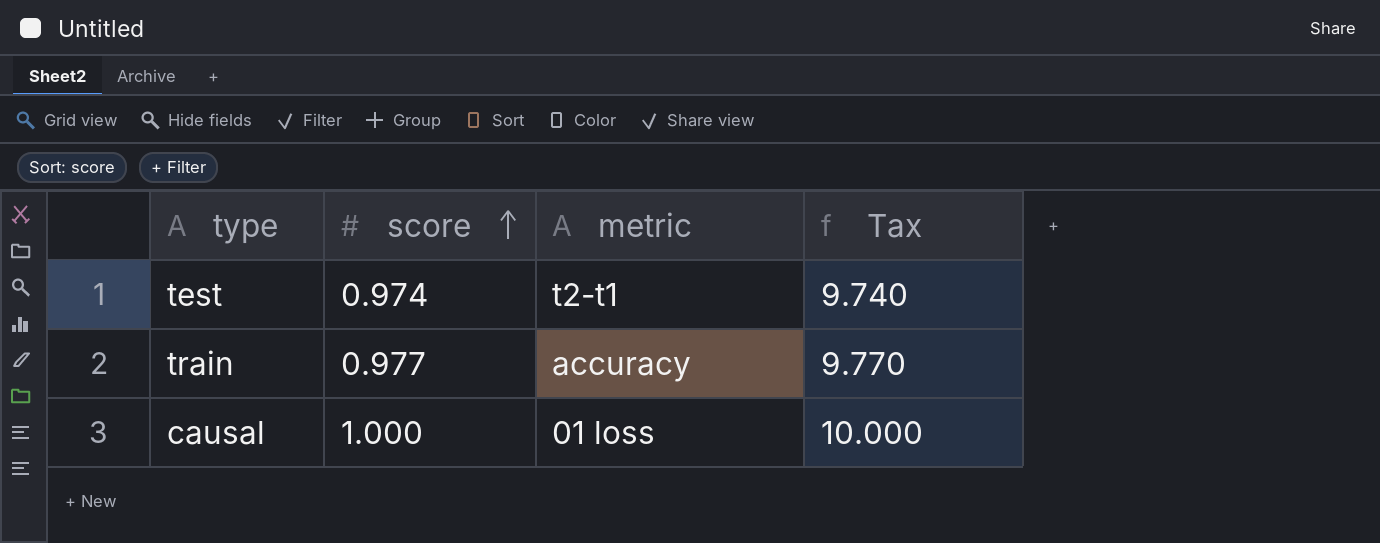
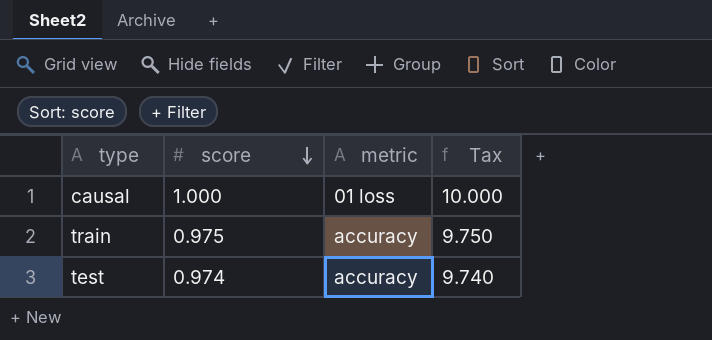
row order: score ascending -> score descending
train | score: 0.977 -> 0.975
train | Tax: 9.770 -> 9.750
test | metric: t2-t1 -> accuracy

